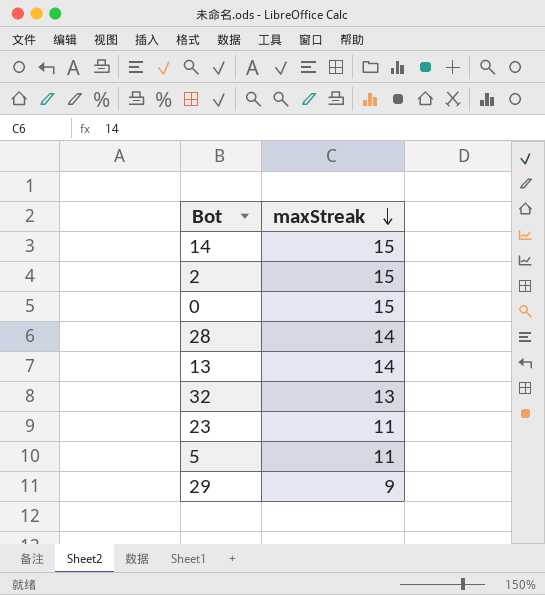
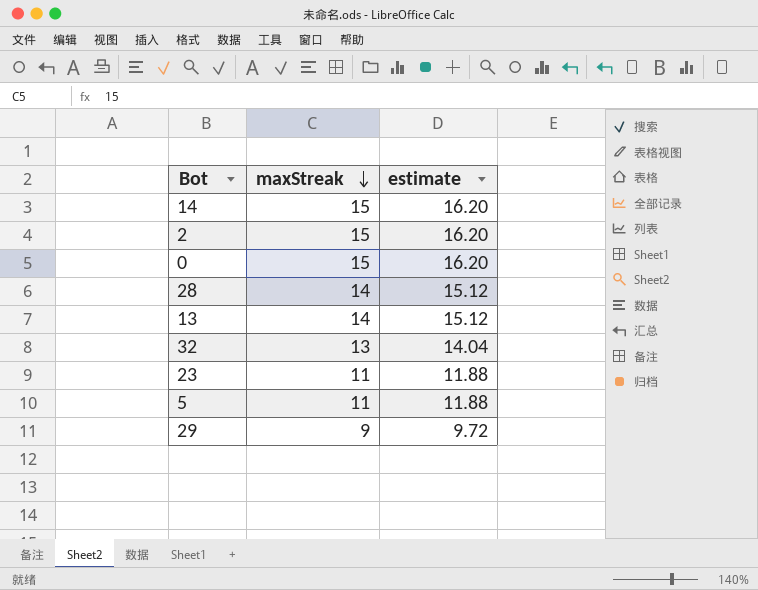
column estimate | formula: none -> [maxStreak] * 1.08

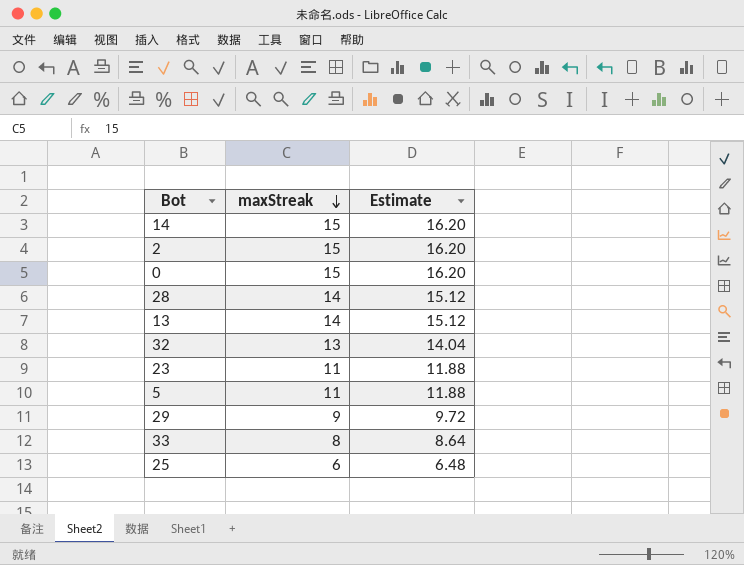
column name: estimate -> Estimate
row 33: none -> 8 | 8.64
row 25: none -> 6 | 6.48

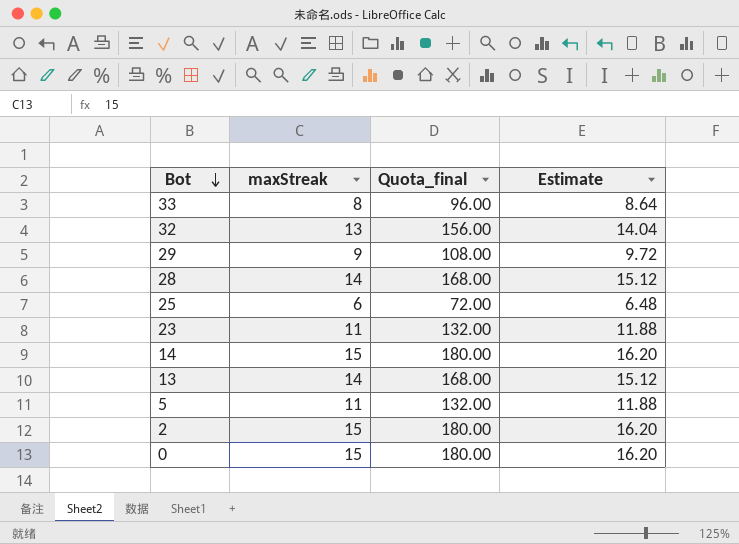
row order: maxStreak descending -> Bot descending
column Quota_final | formula: none -> [maxStreak] * 12

